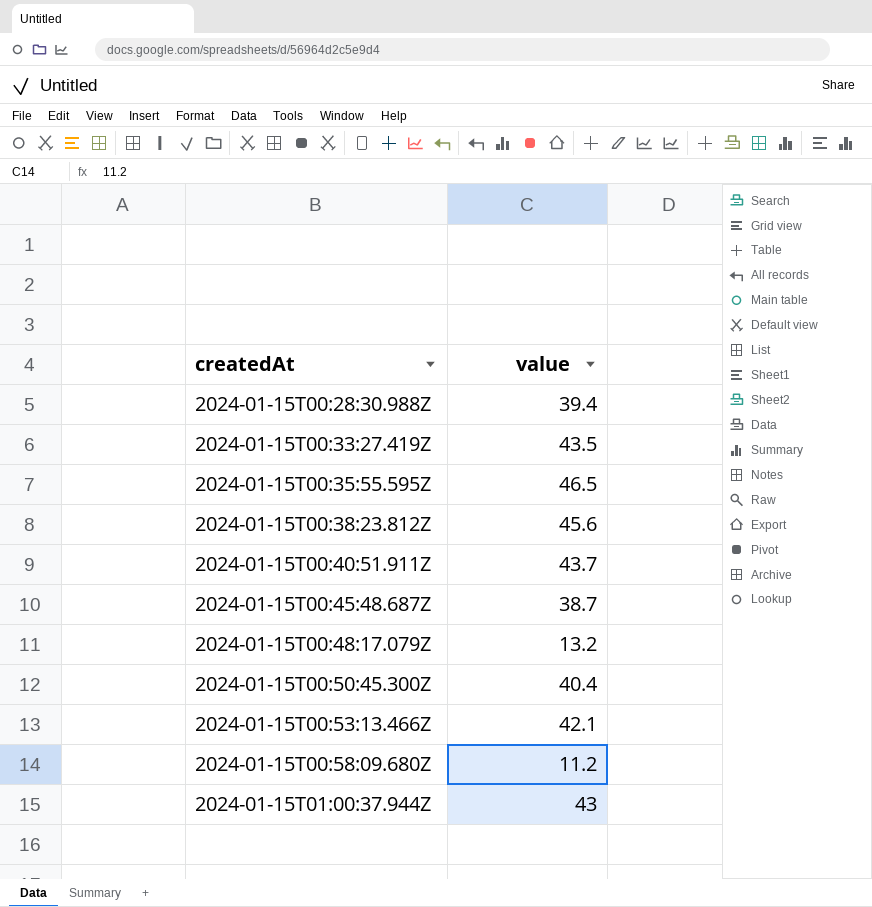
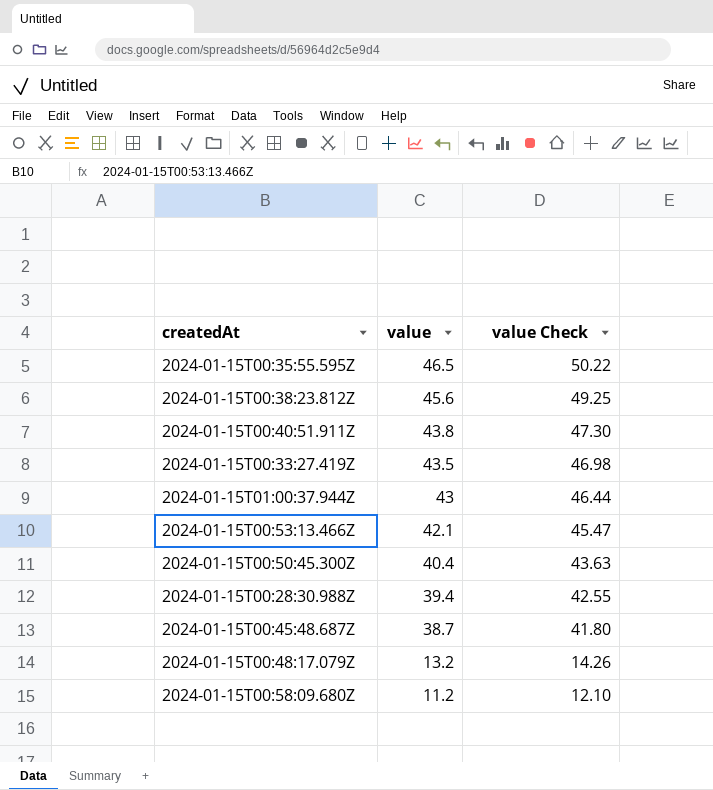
row order: createdAt ascending -> value descending
column value Check | formula: none -> [value] * 1.08
2024-01-15T00:40:51.911Z | value: 43.7 -> 43.8

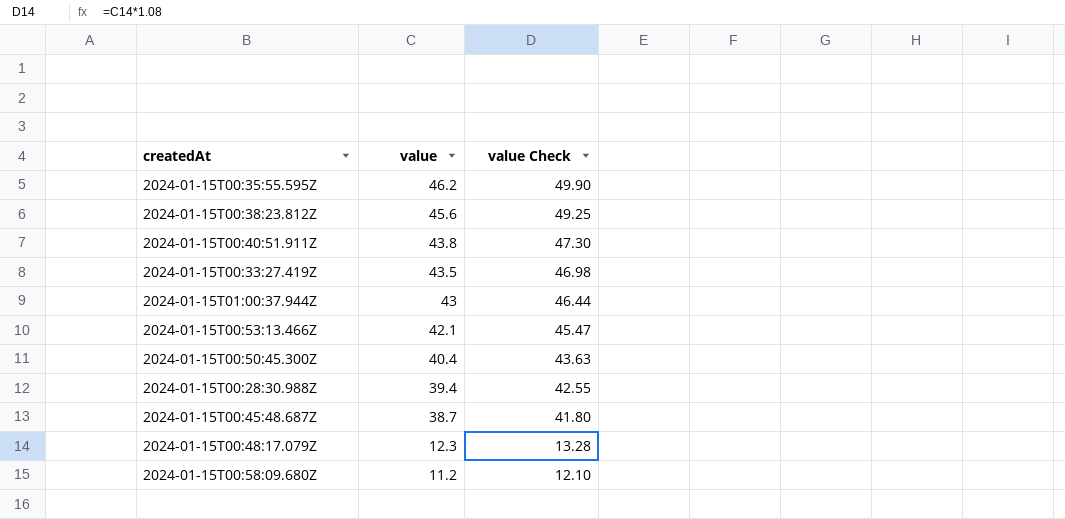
2024-01-15T00:35:55.595Z | value: 46.5 -> 46.2
2024-01-15T00:35:55.595Z | value Check: 50.22 -> 49.90
2024-01-15T00:48:17.079Z | value: 13.2 -> 12.3
2024-01-15T00:48:17.079Z | value Check: 14.26 -> 13.28

